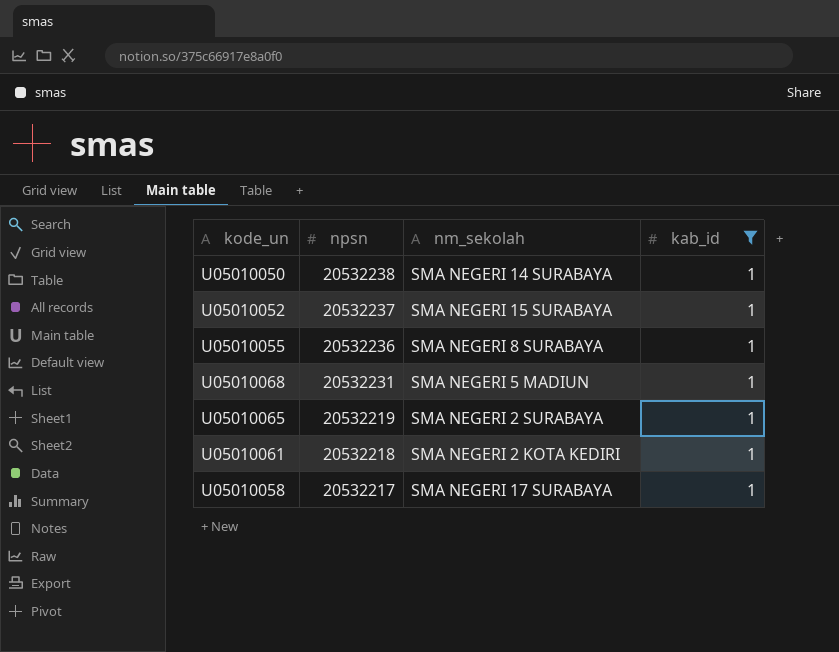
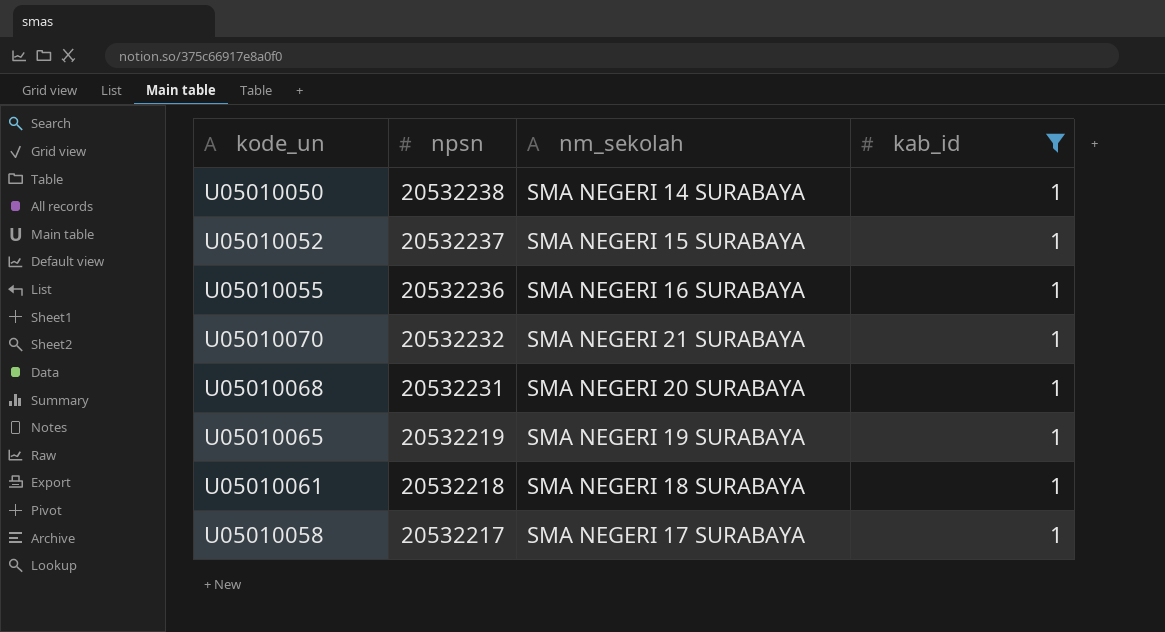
U05010055 | nm_sekolah: SMA NEGERI 8 SURABAYA -> SMA NEGERI 16 SURABAYA
row U05010070: none -> 20532232 | SMA NEGERI 21 SURABAYA | 1
U05010068 | nm_sekolah: SMA NEGERI 5 MADIUN -> SMA NEGERI 20 SURABAYA
U05010065 | nm_sekolah: SMA NEGERI 2 SURABAYA -> SMA NEGERI 19 SURABAYA
U05010061 | nm_sekolah: SMA NEGERI 2 KOTA KEDIRI -> SMA NEGERI 18 SURABAYA

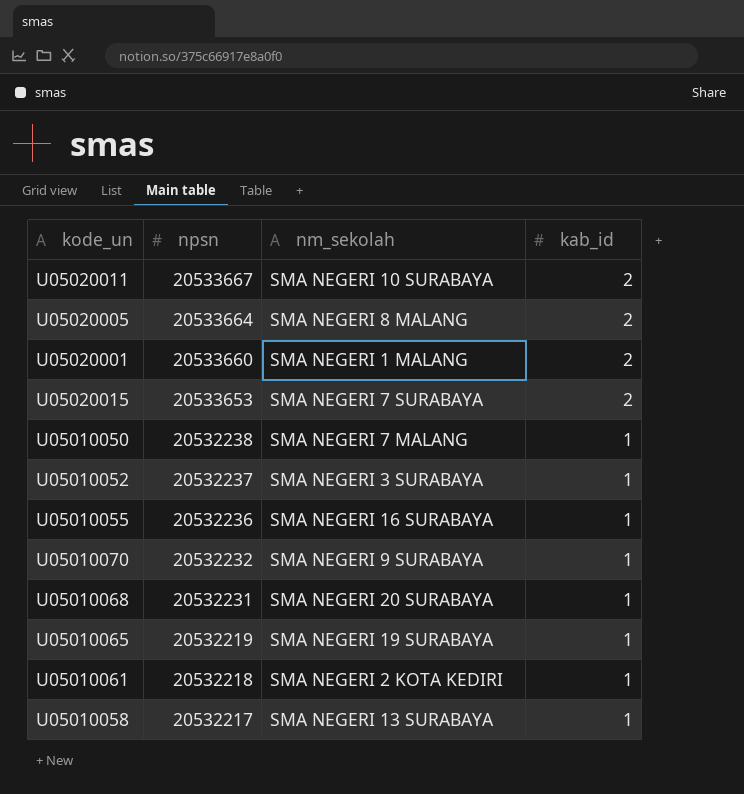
filter: kab_id = 1 -> none
U05010050 | nm_sekolah: SMA NEGERI 14 SURABAYA -> SMA NEGERI 7 MALANG
U05010052 | nm_sekolah: SMA NEGERI 15 SURABAYA -> SMA NEGERI 3 SURABAYA
U05010070 | nm_sekolah: SMA NEGERI 21 SURABAYA -> SMA NEGERI 9 SURABAYA
U05010061 | nm_sekolah: SMA NEGERI 18 SURABAYA -> SMA NEGERI 2 KOTA KEDIRI
U05010058 | nm_sekolah: SMA NEGERI 17 SURABAYA -> SMA NEGERI 13 SURABAYA

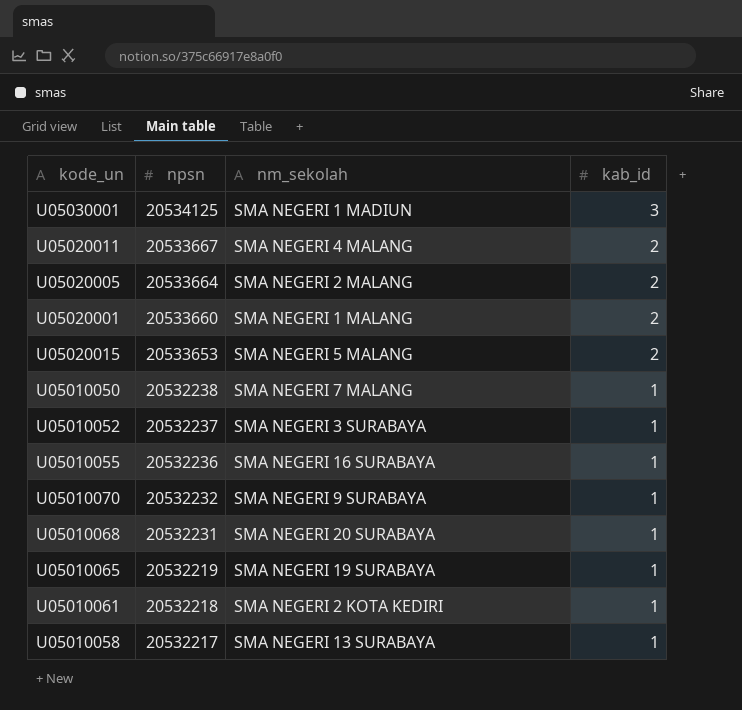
row U05030001: none -> 20534125 | SMA NEGERI 1 MADIUN | 3
U05020011 | nm_sekolah: SMA NEGERI 10 SURABAYA -> SMA NEGERI 4 MALANG
U05020005 | nm_sekolah: SMA NEGERI 8 MALANG -> SMA NEGERI 2 MALANG
U05020015 | nm_sekolah: SMA NEGERI 7 SURABAYA -> SMA NEGERI 5 MALANG

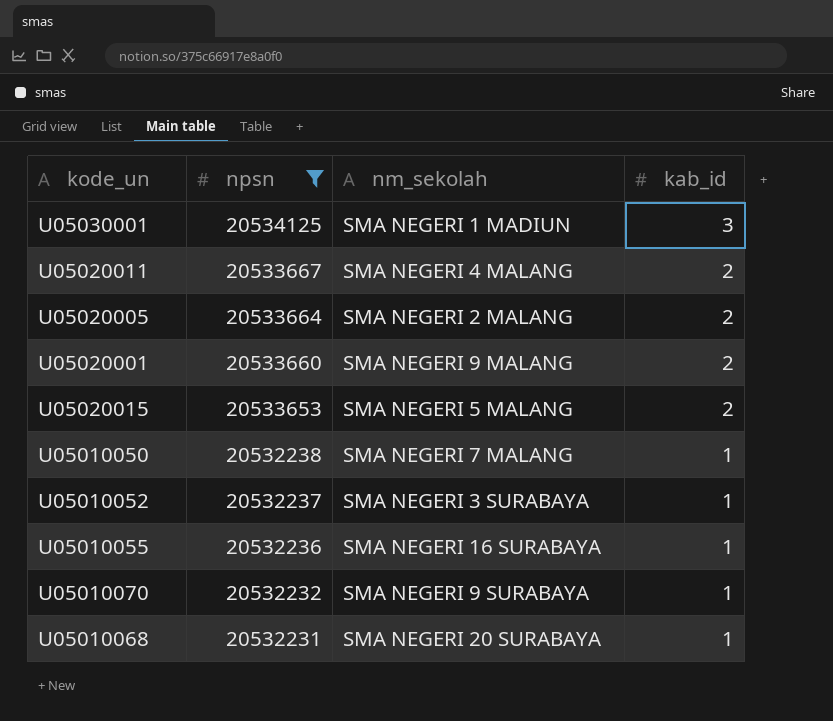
filter: none -> npsn >= 20532231
U05020001 | nm_sekolah: SMA NEGERI 1 MALANG -> SMA NEGERI 9 MALANG

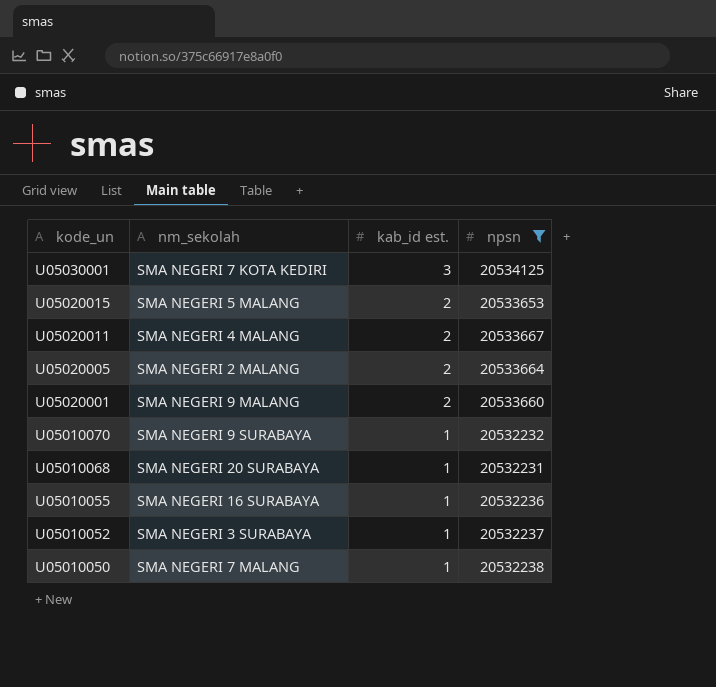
row order: npsn descending -> kode_un descending
column name: kab_id -> kab_id est.
column npsn | position: 2 -> 4
U05030001 | nm_sekolah: SMA NEGERI 1 MADIUN -> SMA NEGERI 7 KOTA KEDIRI

